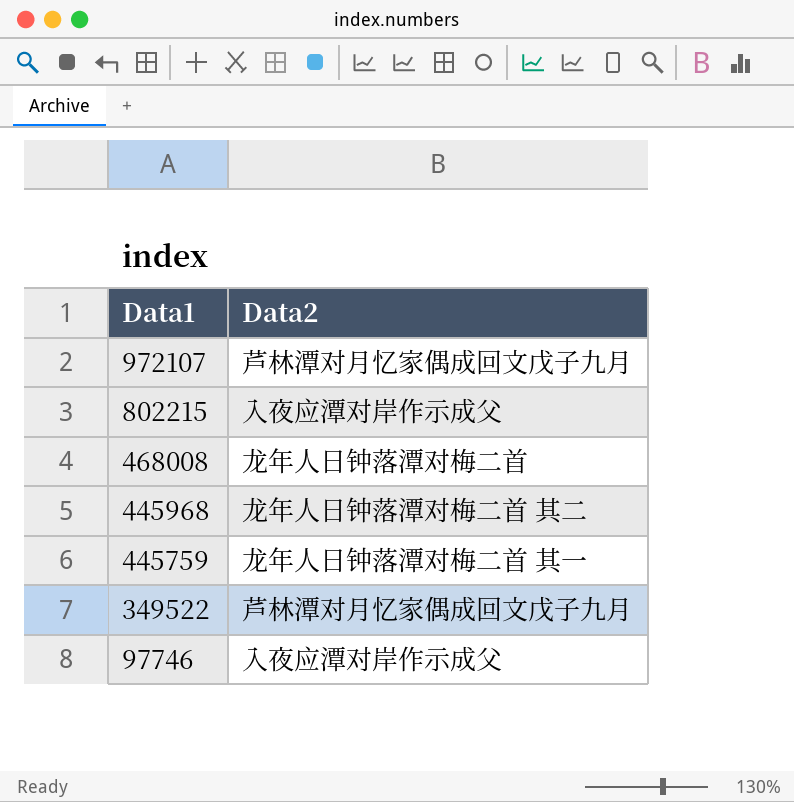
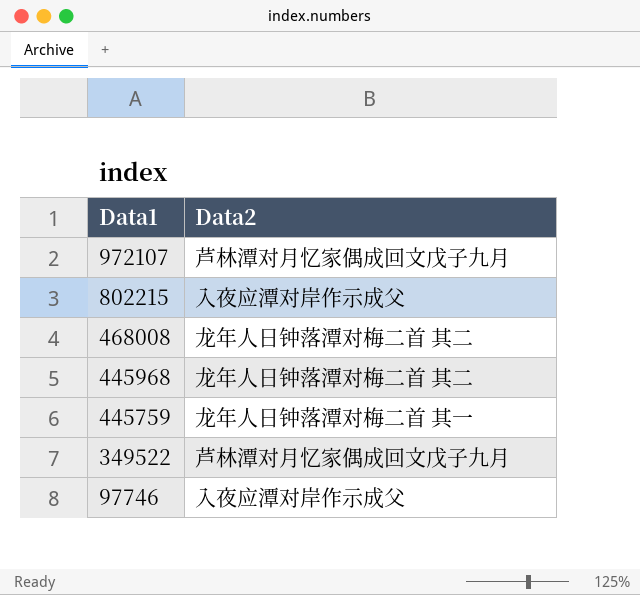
468008 | Data2: 龙年人日钟落潭对梅二首 -> 龙年人日钟落潭对梅二首 其二

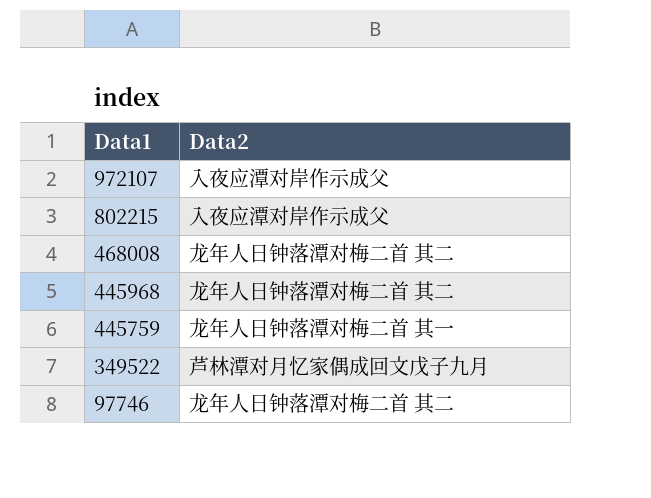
972107 | Data2: 芦林潭对月忆家偶成回文戊子九月 -> 入夜应潭对岸作示成父
97746 | Data2: 入夜应潭对岸作示成父 -> 龙年人日钟落潭对梅二首 其二

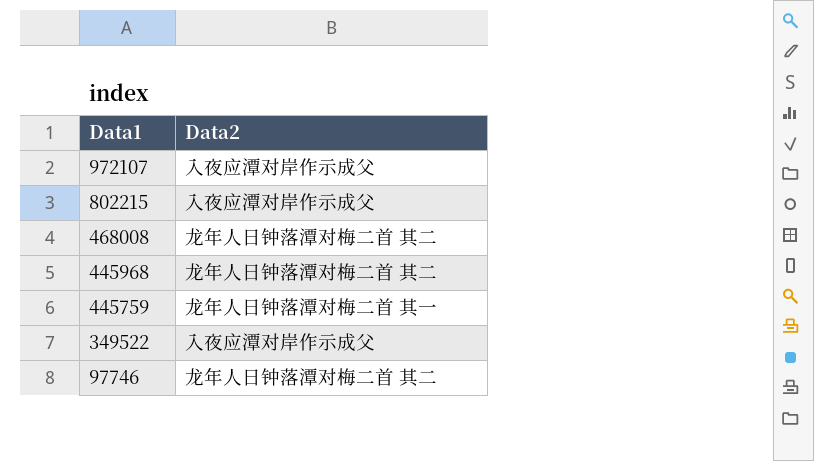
349522 | Data2: 芦林潭对月忆家偶成回文戊子九月 -> 入夜应潭对岸作示成父

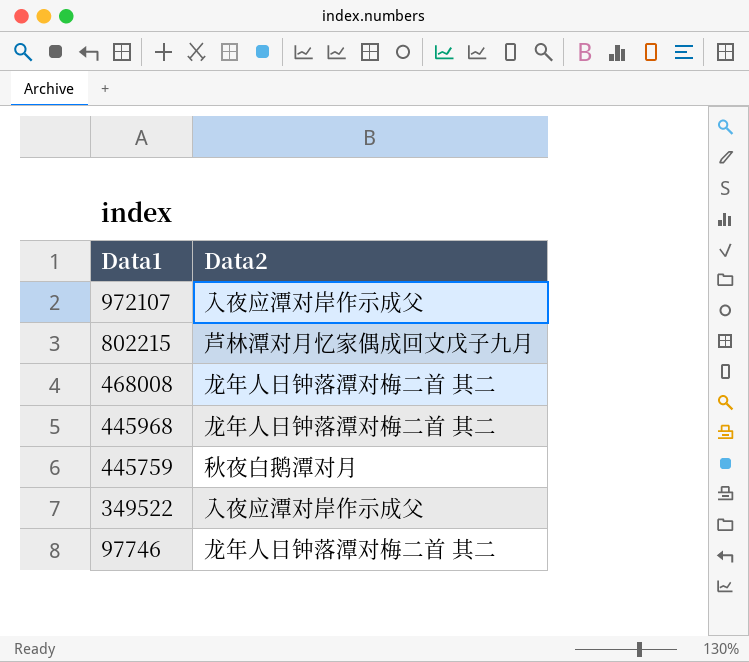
802215 | Data2: 入夜应潭对岸作示成父 -> 芦林潭对月忆家偶成回文戊子九月
445759 | Data2: 龙年人日钟落潭对梅二首 其一 -> 秋夜白鹅潭对月

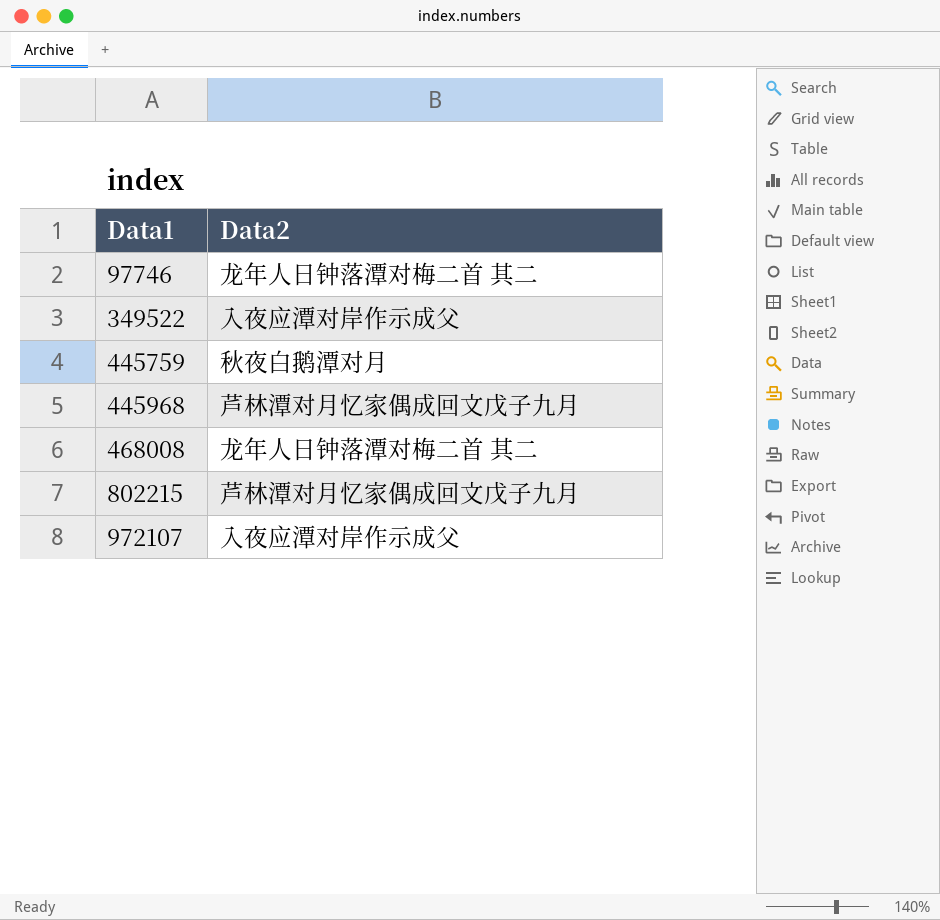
row order: Data1 descending -> Data1 ascending
445968 | Data2: 龙年人日钟落潭对梅二首 其二 -> 芦林潭对月忆家偶成回文戊子九月

